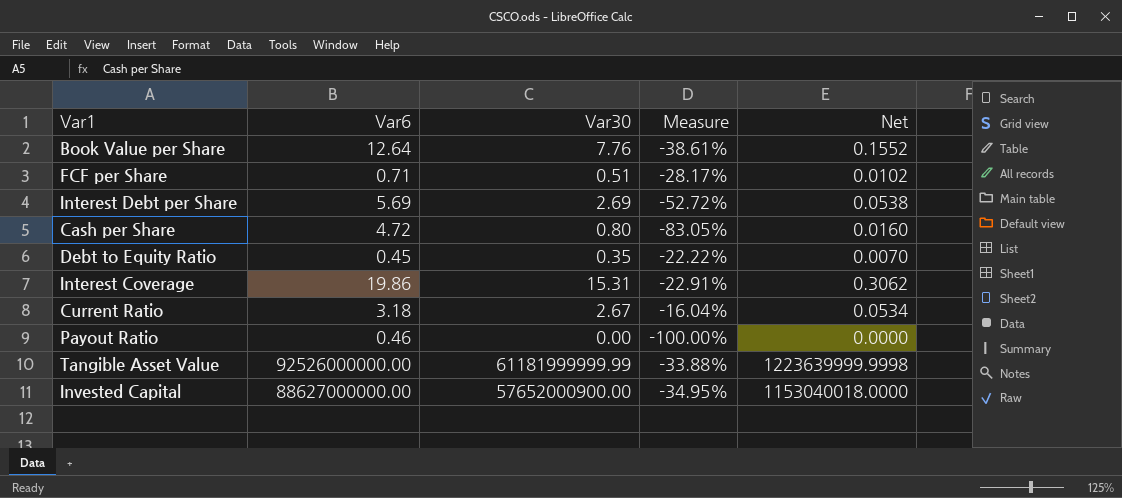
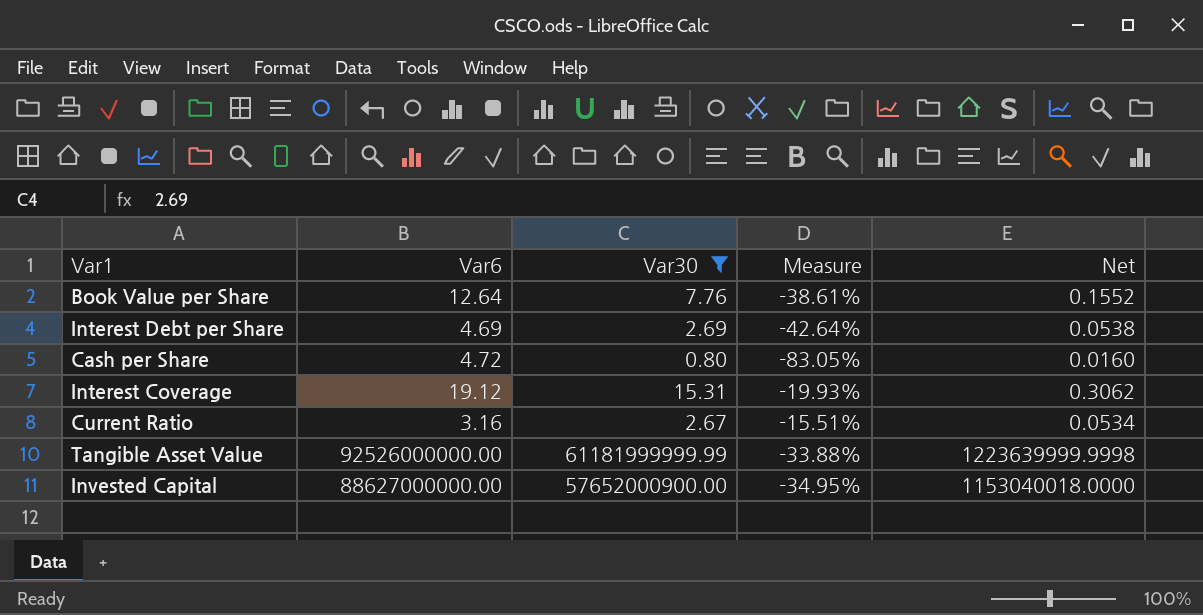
filter: none -> Var30 >= 0.80
Interest Debt per Share | Var6: 5.69 -> 4.69
Interest Debt per Share | Measure: -52.72% -> -42.64%
Interest Coverage | Var6: 19.86 -> 19.12
Interest Coverage | Measure: -22.91% -> -19.93%
Current Ratio | Var6: 3.18 -> 3.16
Current Ratio | Measure: -16.04% -> -15.51%

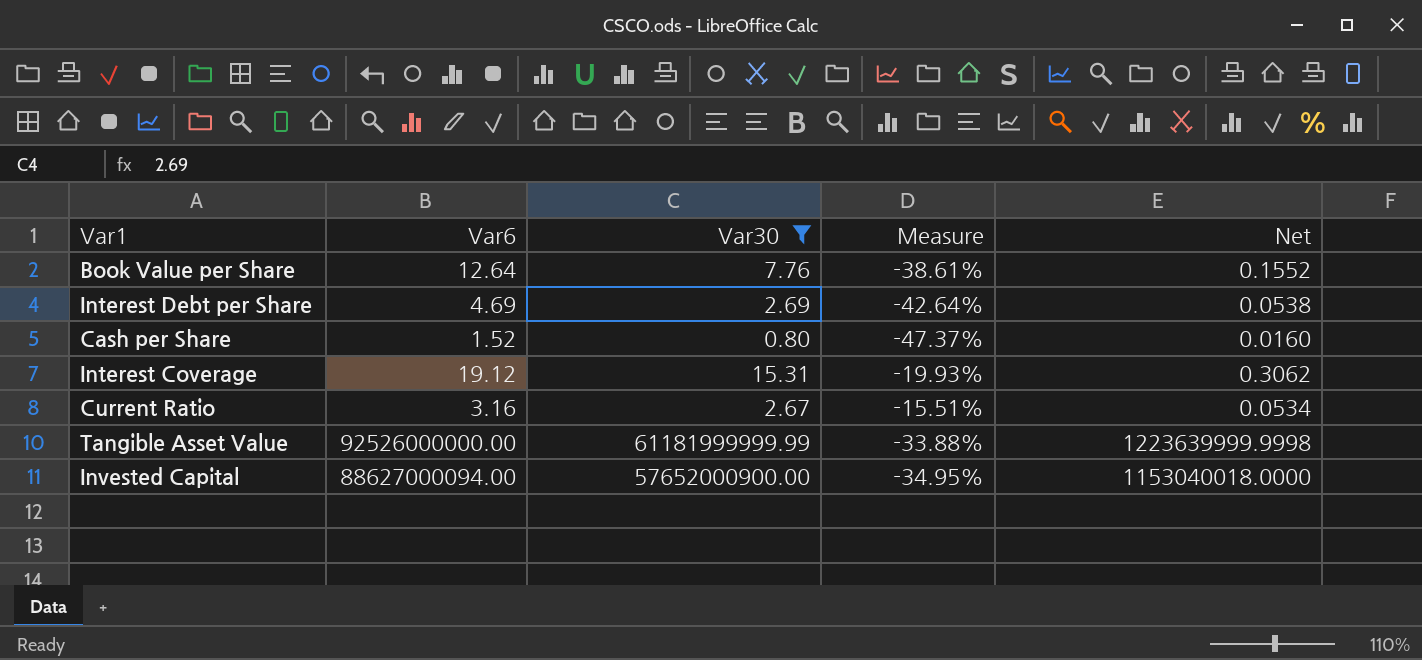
Cash per Share | Var6: 4.72 -> 1.52
Cash per Share | Measure: -83.05% -> -47.37%
Invested Capital | Var6: 88627000000.00 -> 88627000094.00

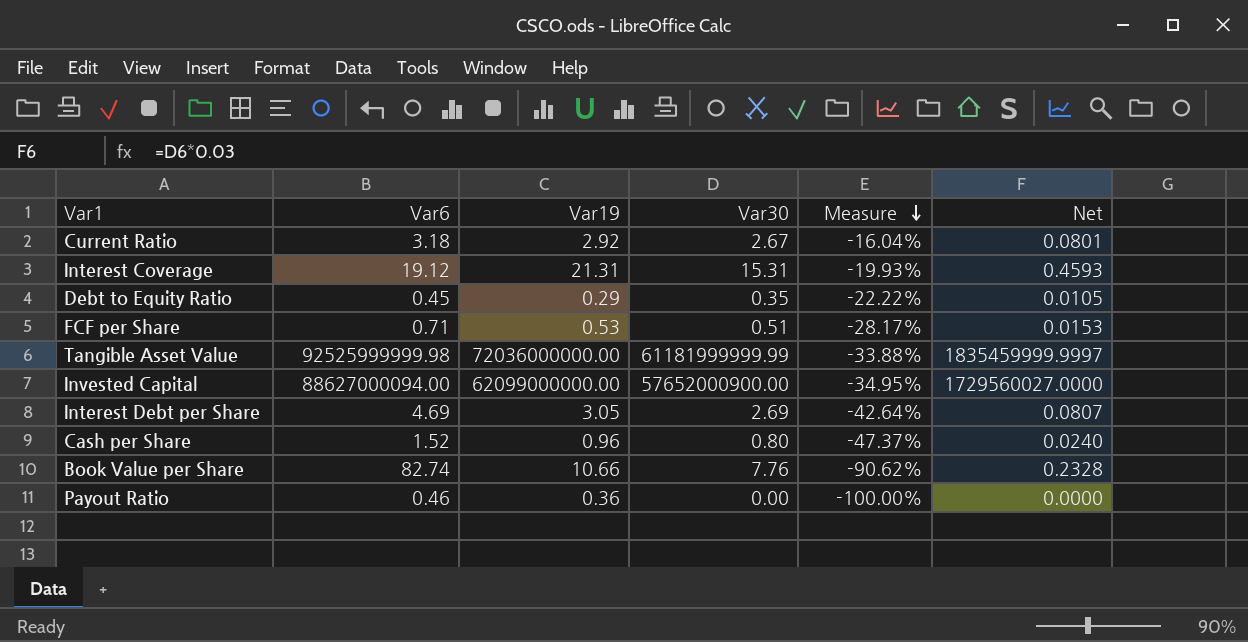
filter: Var30 >= 0.80 -> none
row order: none -> Measure descending
column Var19 | position: none -> 3
column Net | formula: [Var30] * 0.02 -> [Var30] * 0.03
Current Ratio | Var6: 3.16 -> 3.18
Current Ratio | Measure: -15.51% -> -16.04%
Tangible Asset Value | Var6: 92526000000.00 -> 92525999999.98
Book Value per Share | Var6: 12.64 -> 82.74
Book Value per Share | Measure: -38.61% -> -90.62%

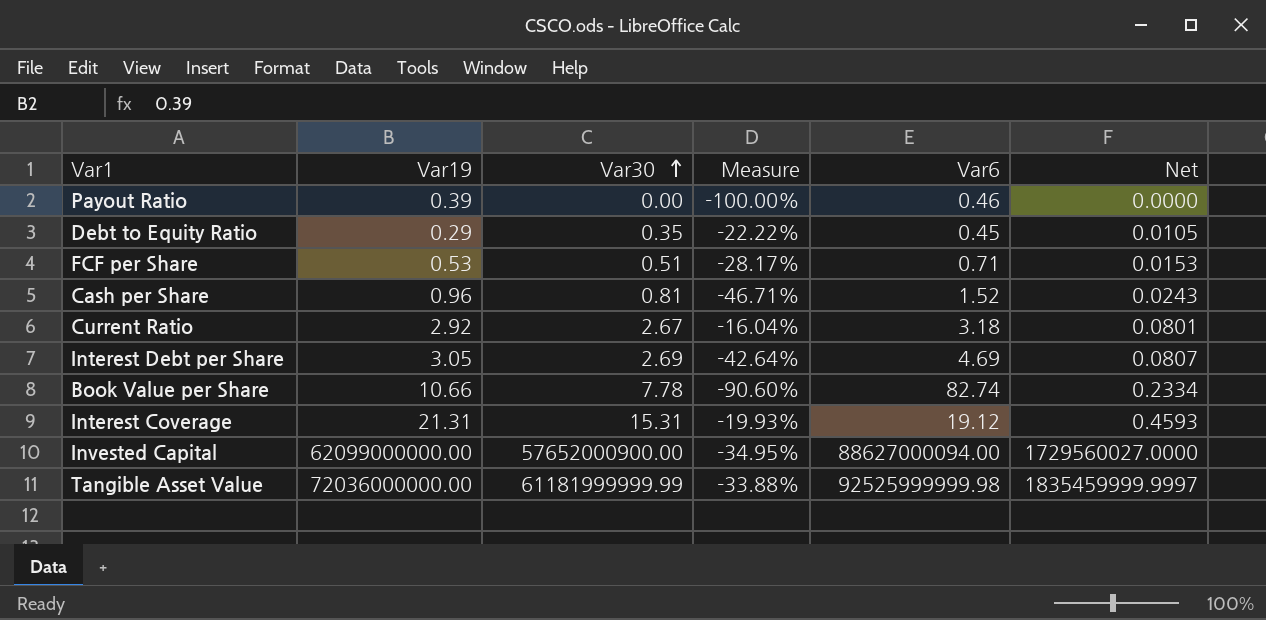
row order: Measure descending -> Var30 ascending
column Var6 | position: 2 -> 5
Payout Ratio | Var19: 0.36 -> 0.39
Cash per Share | Var30: 0.80 -> 0.81
Cash per Share | Measure: -47.37% -> -46.71%
Cash per Share | Net: 0.0240 -> 0.0243
Book Value per Share | Var30: 7.76 -> 7.78
Book Value per Share | Measure: -90.62% -> -90.60%
Book Value per Share | Net: 0.2328 -> 0.2334

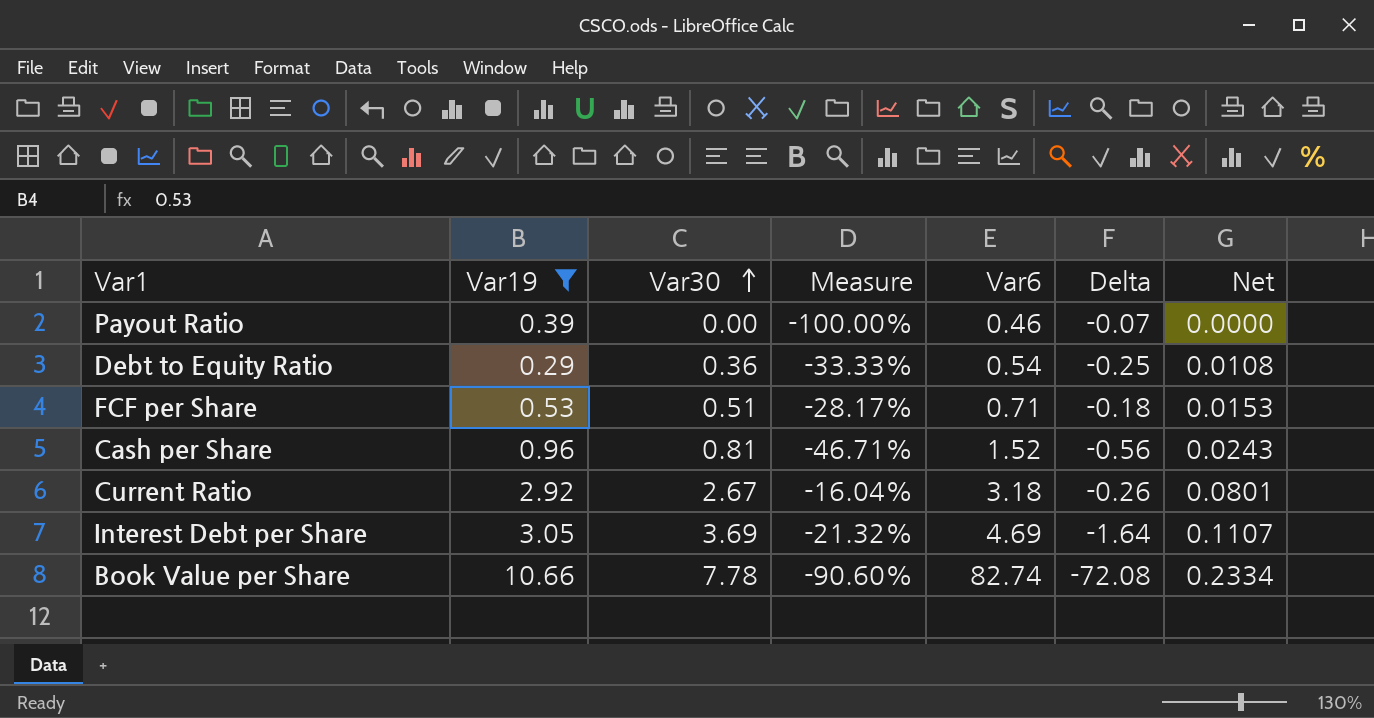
filter: none -> Var19 <= 10.66
column Delta | formula: none -> [Var19] - [Var6]
Debt to Equity Ratio | Var30: 0.35 -> 0.36
Debt to Equity Ratio | Measure: -22.22% -> -33.33%
Debt to Equity Ratio | Var6: 0.45 -> 0.54
Debt to Equity Ratio | Net: 0.0105 -> 0.0108
Interest Debt per Share | Var30: 2.69 -> 3.69
Interest Debt per Share | Measure: -42.64% -> -21.32%
Interest Debt per Share | Net: 0.0807 -> 0.1107

